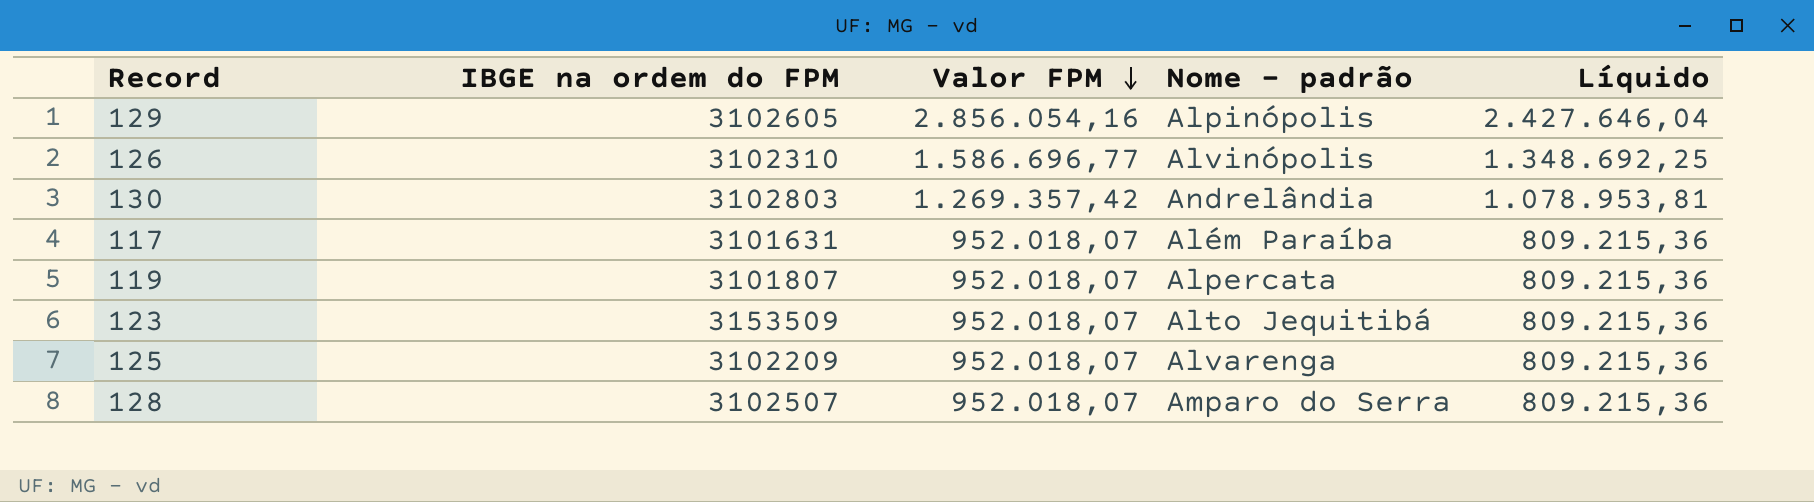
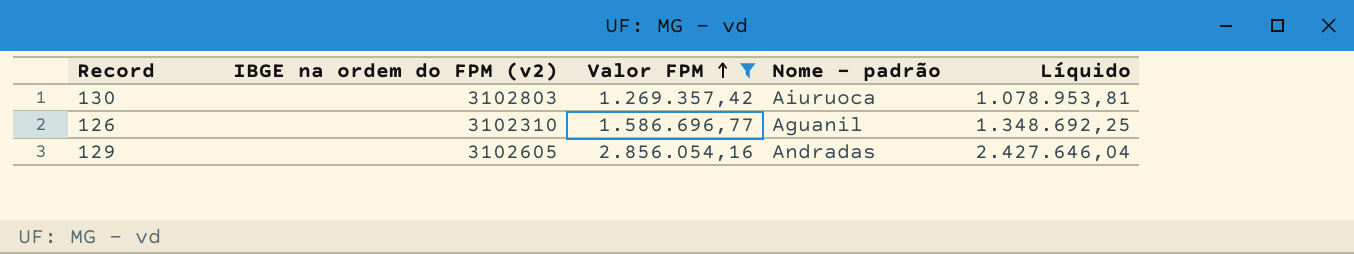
filter: none -> Valor FPM != 952.018,07
row order: Valor FPM descending -> Valor FPM ascending
column name: IBGE na ordem do FPM -> IBGE na ordem do FPM (v2)
130 | Nome - padrão: Andrelândia -> Aiuruoca
126 | Nome - padrão: Alvinópolis -> Aguanil
129 | Nome - padrão: Alpinópolis -> Andradas

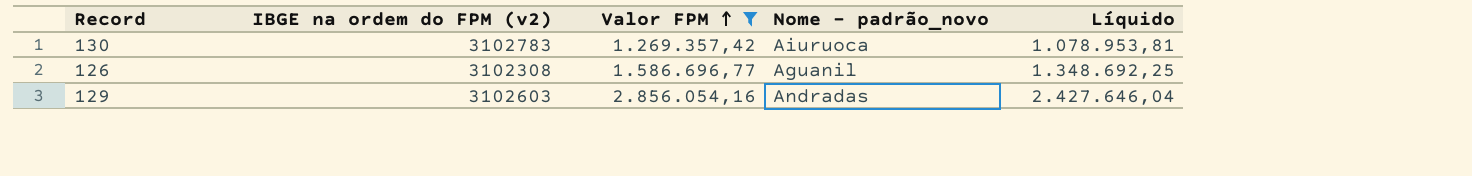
column name: Nome - padrão -> Nome - padrão_novo
130 | IBGE na ordem do FPM (v2): 3102803 -> 3102783
126 | IBGE na ordem do FPM (v2): 3102310 -> 3102308
129 | IBGE na ordem do FPM (v2): 3102605 -> 3102603

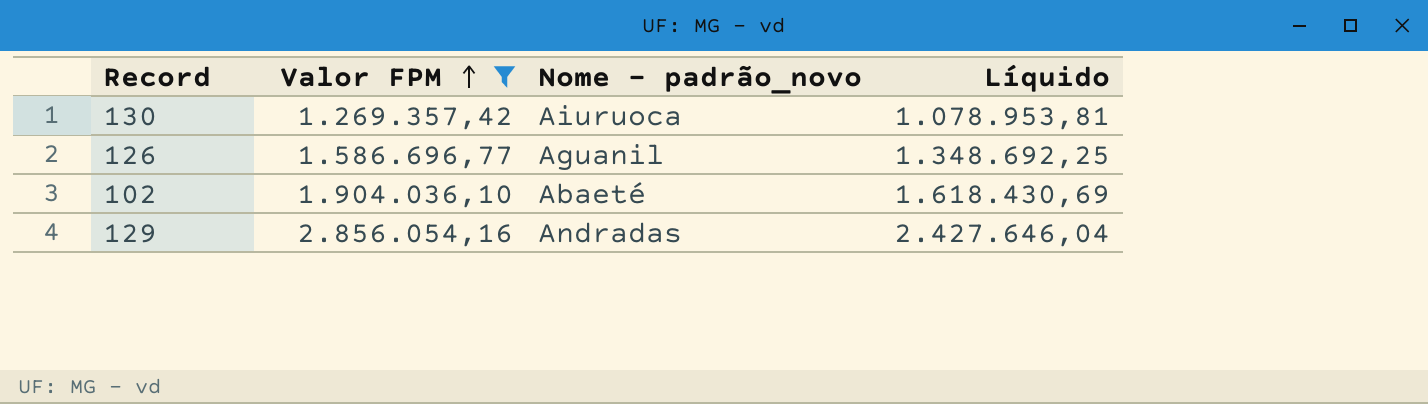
column IBGE na ordem do FPM (v2) | position: 2 -> none
row 102: none -> 1.904.036,10 | Abaeté | 1.618.430,69

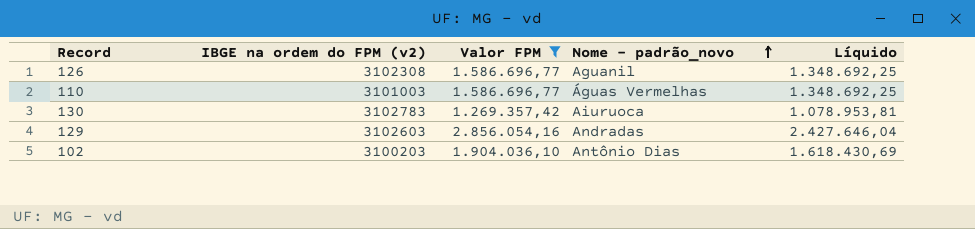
row order: Valor FPM ascending -> Nome - padrão_novo ascending
column IBGE na ordem do FPM (v2) | position: none -> 2
row 110: none -> 3101003 | 1.586.696,77 | Águas Vermelhas | 1.348.692,25
102 | Nome - padrão_novo: Abaeté -> Antônio Dias

